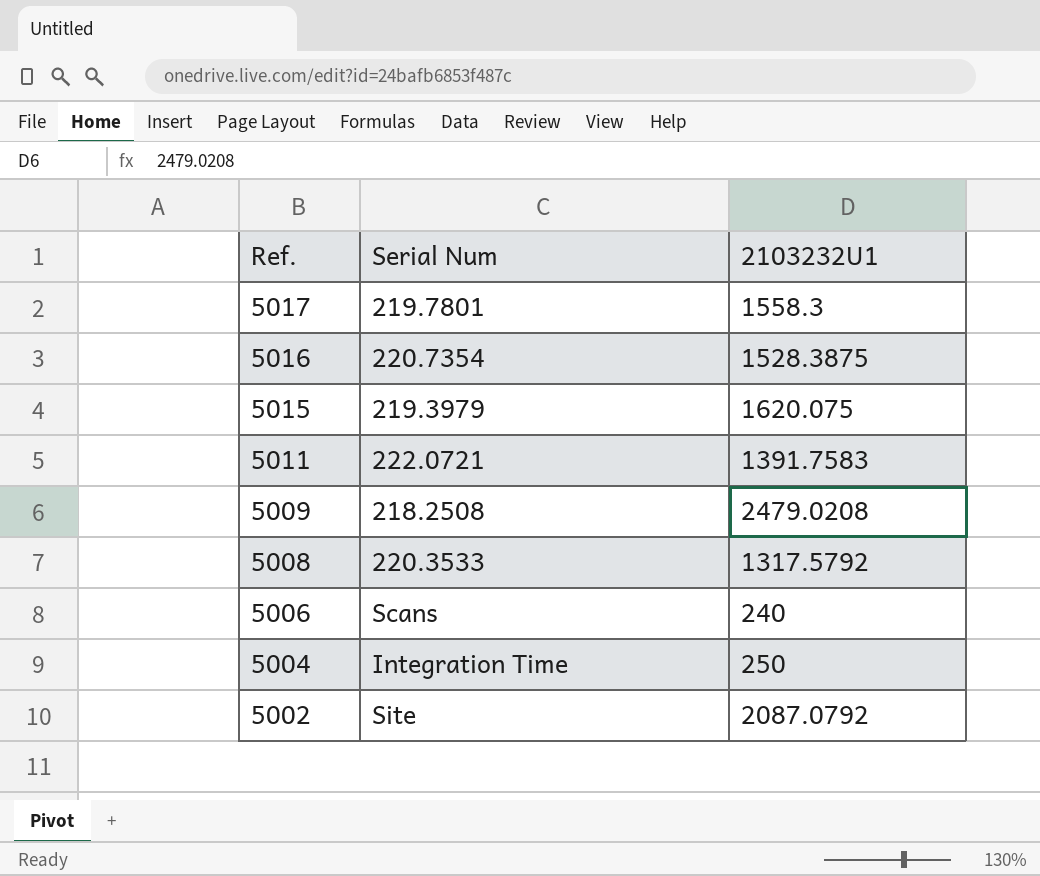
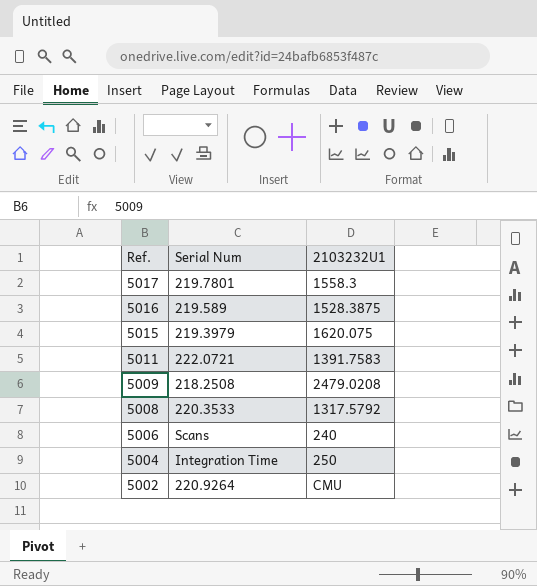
5016 | Serial Num: 220.7354 -> 219.589
5002 | Serial Num: Site -> 220.9264
5002 | 2103232U1: 2087.0792 -> CMU

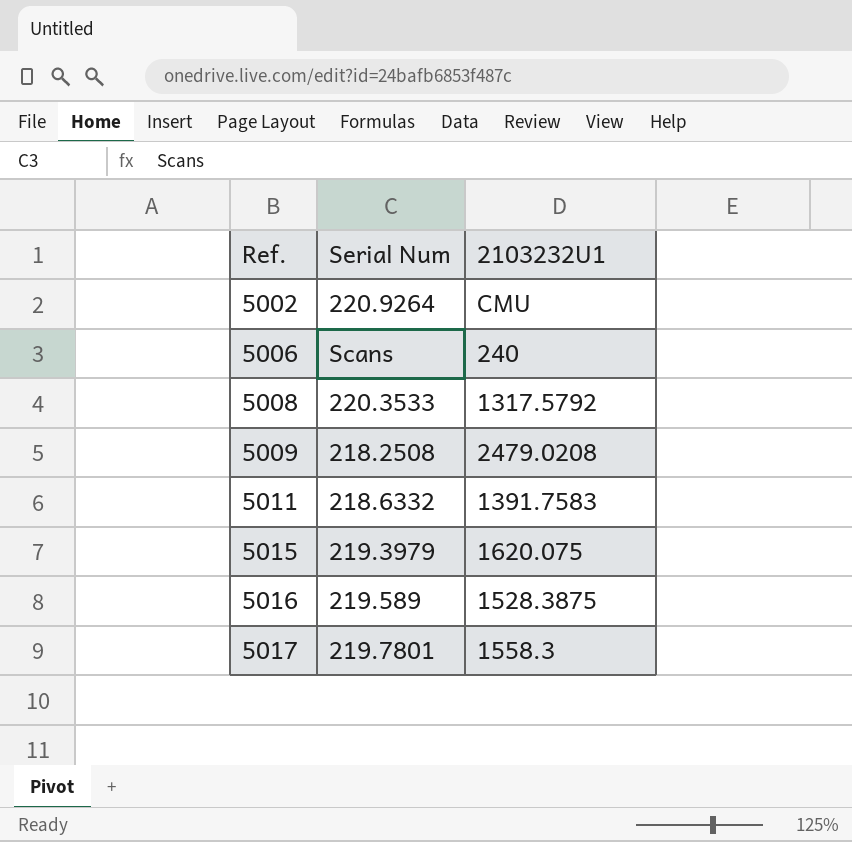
row order: Ref. descending -> Ref. ascending
row 5004: Integration Time | 250 -> none
5011 | Serial Num: 222.0721 -> 218.6332

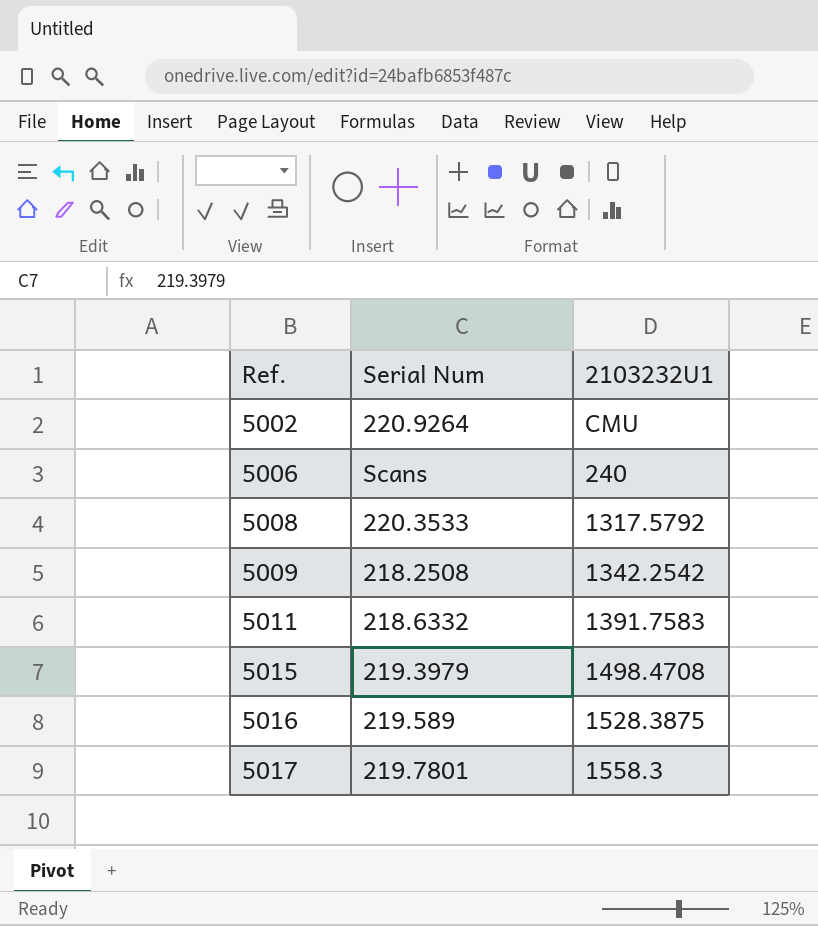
5009 | 2103232U1: 2479.0208 -> 1342.2542
5015 | 2103232U1: 1620.075 -> 1498.4708

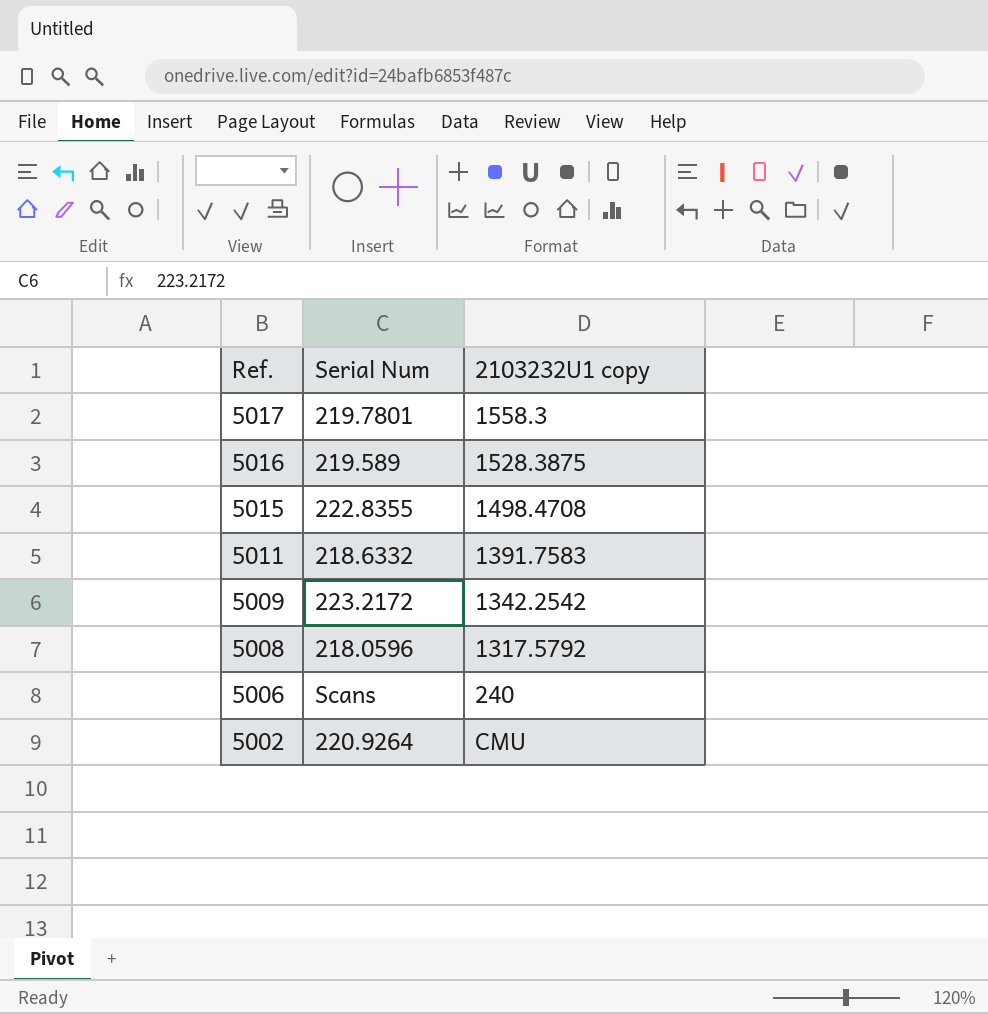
row order: Ref. ascending -> Ref. descending
column name: 2103232U1 -> 2103232U1 copy
5015 | Serial Num: 219.3979 -> 222.8355
5009 | Serial Num: 218.2508 -> 223.2172
5008 | Serial Num: 220.3533 -> 218.0596

